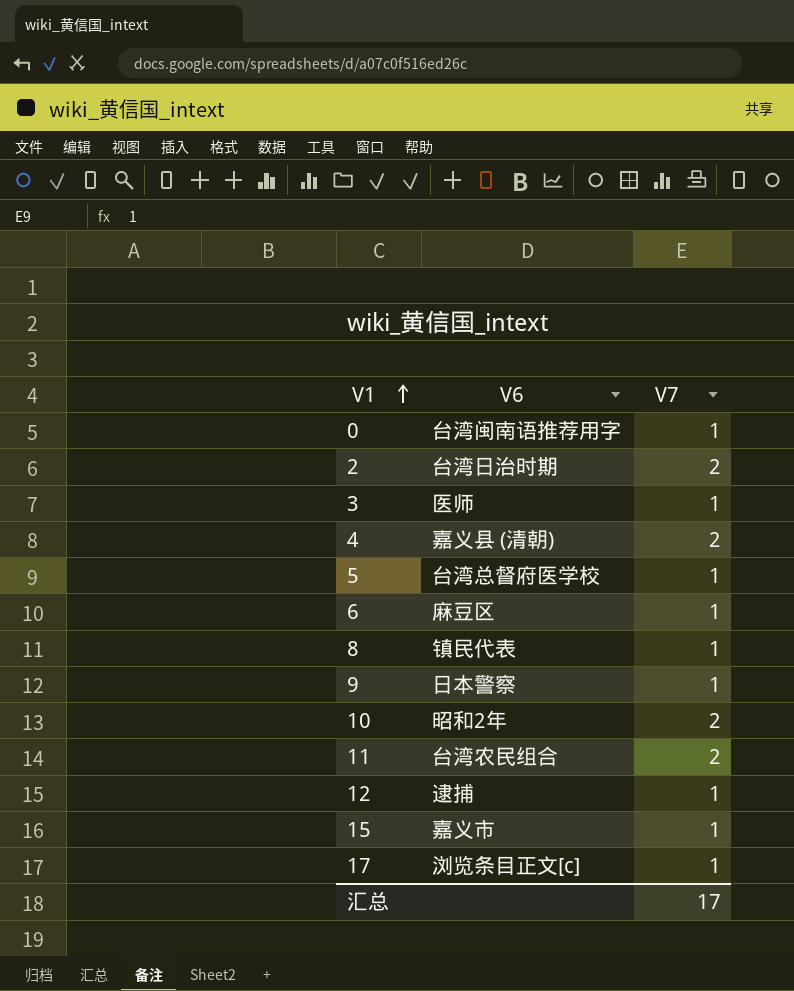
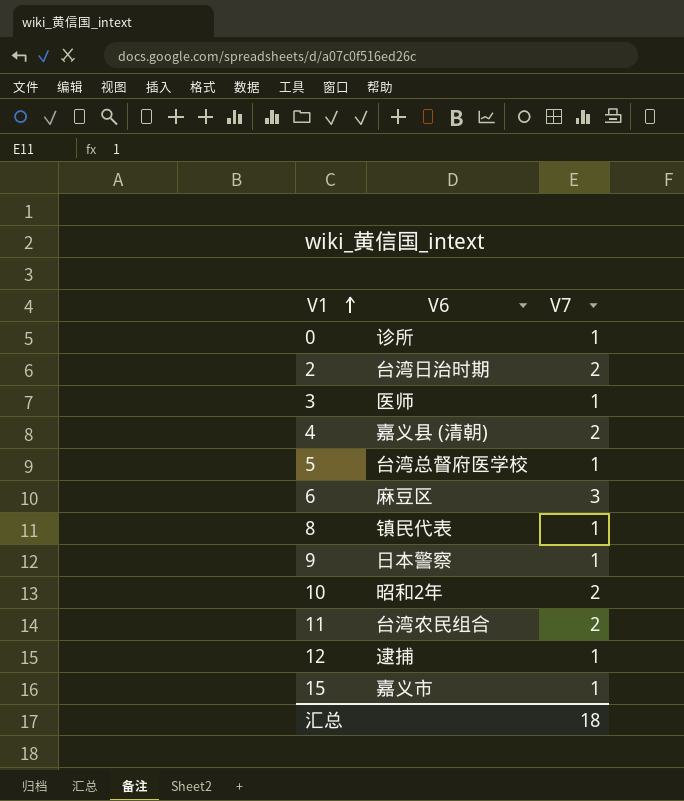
row 17: 浏览条目正文[c] | 1 -> none
0 | V6: 台湾闽南语推荐用字 -> 诊所
6 | V7: 1 -> 3
汇总 | V7: 17 -> 18

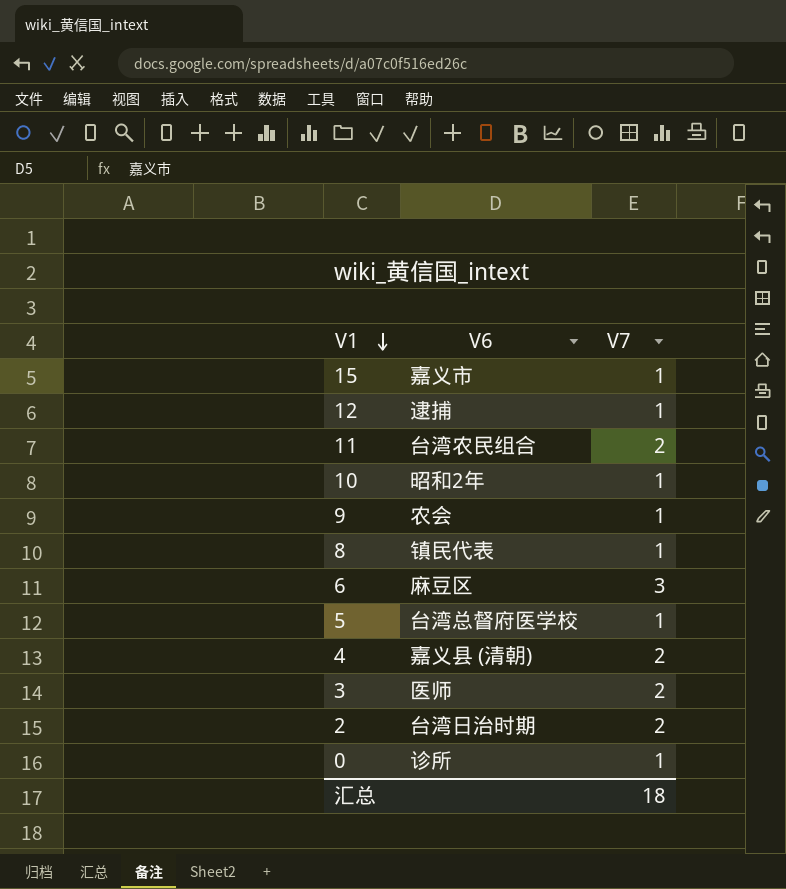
row order: V1 ascending -> V1 descending
10 | V7: 2 -> 1
9 | V6: 日本警察 -> 农会
3 | V7: 1 -> 2

